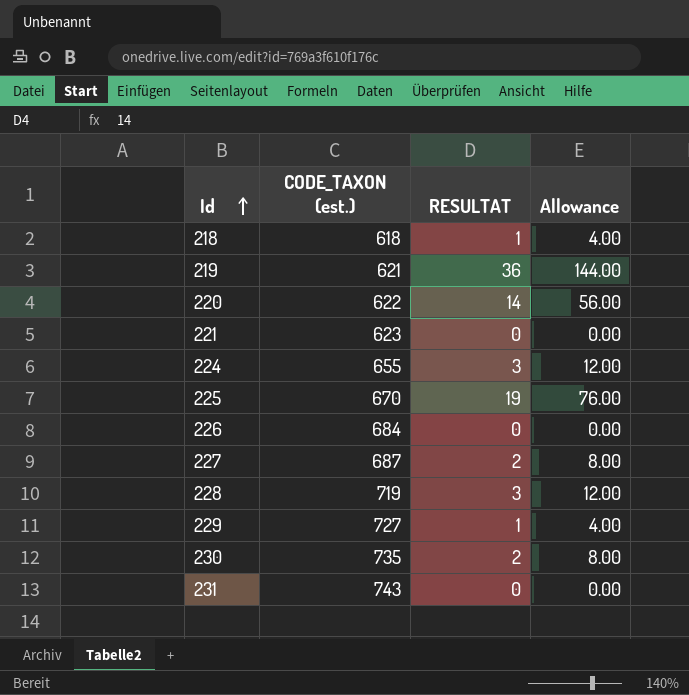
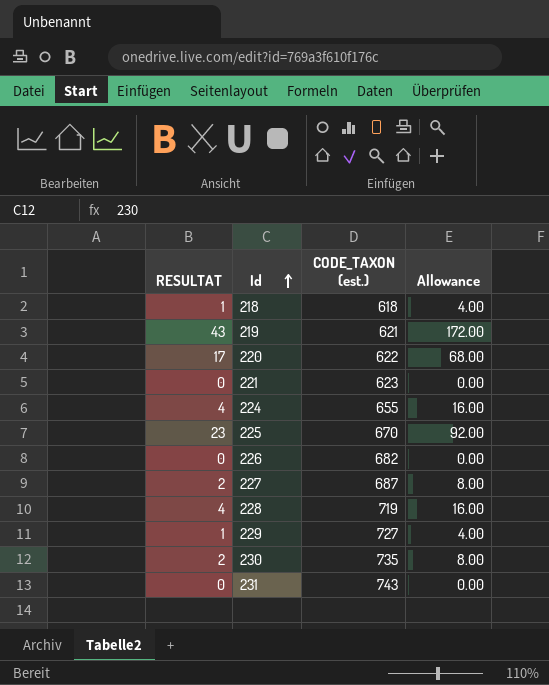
column RESULTAT | position: 3 -> 1
219 | RESULTAT: 36 -> 43
219 | Allowance: 144.00 -> 172.00
220 | RESULTAT: 14 -> 17
220 | Allowance: 56.00 -> 68.00
224 | RESULTAT: 3 -> 4
224 | Allowance: 12.00 -> 16.00
225 | RESULTAT: 19 -> 23
225 | Allowance: 76.00 -> 92.00
226 | CODE_TAXON (est.): 684 -> 682
228 | RESULTAT: 3 -> 4
228 | Allowance: 12.00 -> 16.00

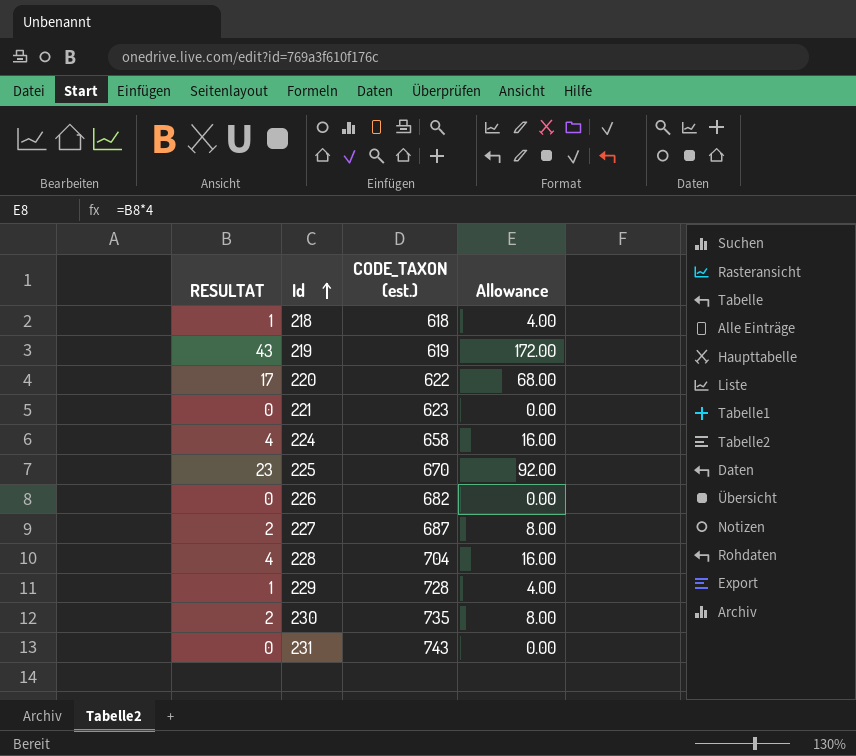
219 | CODE_TAXON (est.): 621 -> 619
224 | CODE_TAXON (est.): 655 -> 658
228 | CODE_TAXON (est.): 719 -> 704
229 | CODE_TAXON (est.): 727 -> 728

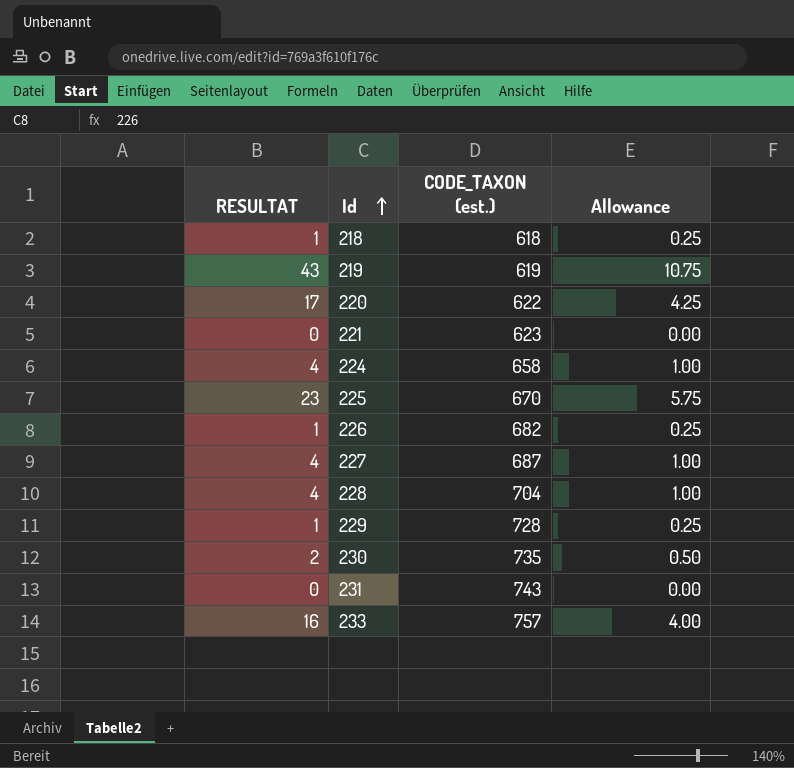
column Allowance | formula: [RESULTAT] * 4 -> [RESULTAT] * 0.25
226 | RESULTAT: 0 -> 1
227 | RESULTAT: 2 -> 4
row 233: none -> 16 | 757 | 4.00

